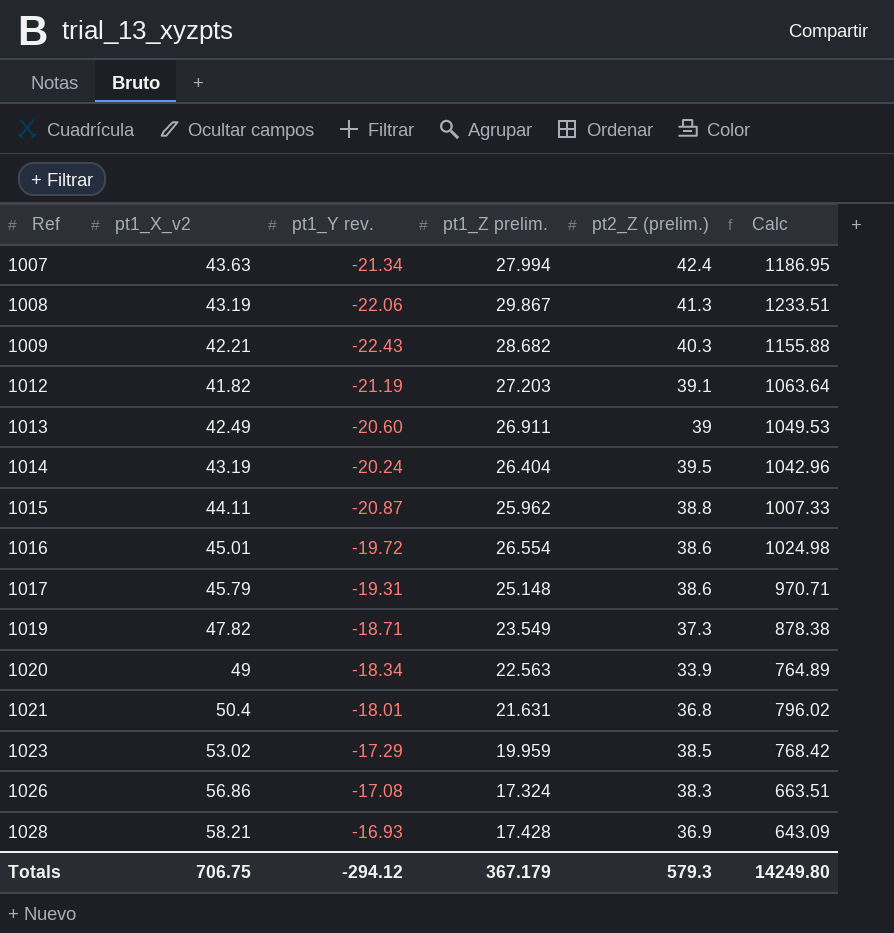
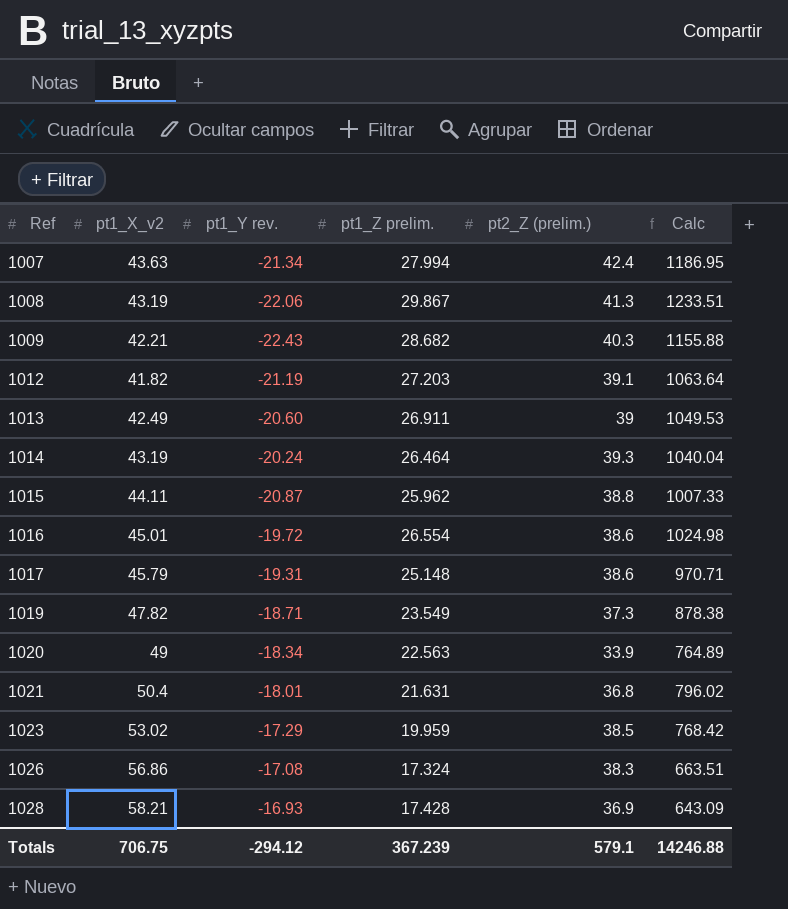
1014 | pt1_Z prelim.: 26.404 -> 26.464
1014 | pt2_Z (prelim.): 39.5 -> 39.3
1014 | Calc: 1042.96 -> 1040.04
Totals | pt1_Z prelim.: 367.179 -> 367.239
Totals | pt2_Z (prelim.): 579.3 -> 579.1
Totals | Calc: 14249.80 -> 14246.88

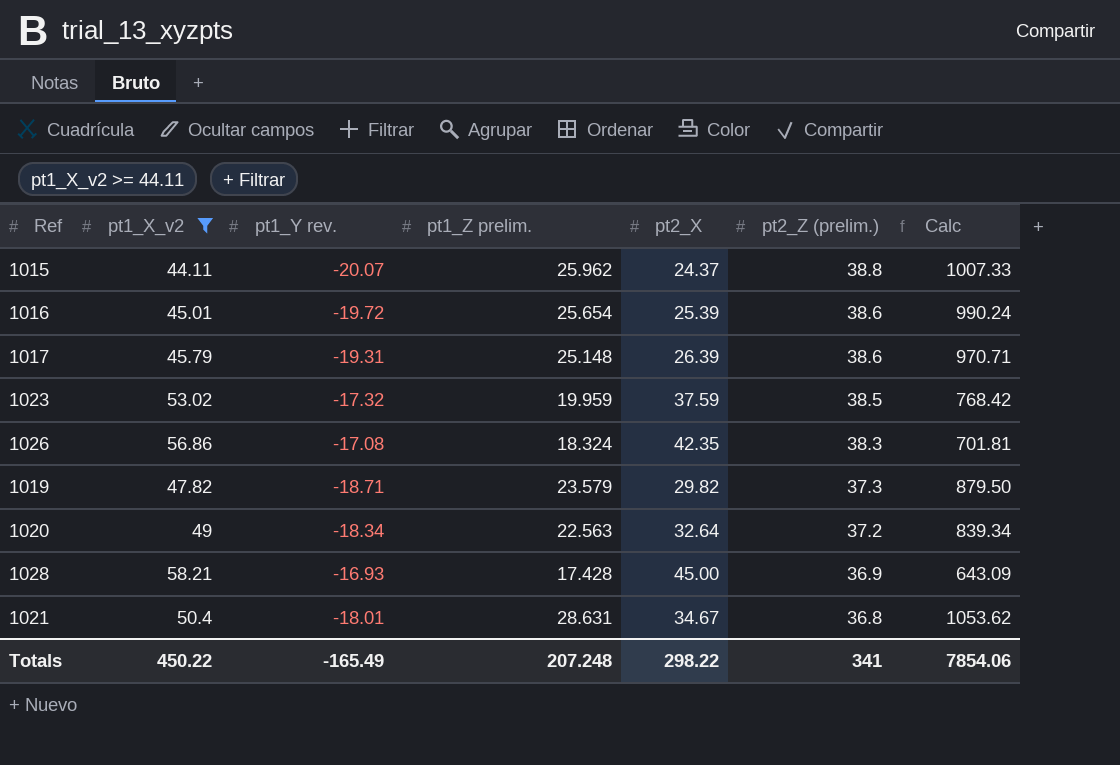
filter: none -> pt1_X_v2 >= 44.11
row order: Ref ascending -> pt2_Z (prelim.) descending
column pt2_X | position: none -> 5
1015 | pt1_Y rev.: -20.87 -> -20.07
1016 | pt1_Z prelim.: 26.554 -> 25.654
1016 | Calc: 1024.98 -> 990.24
1023 | pt1_Y rev.: -17.29 -> -17.32
1026 | pt1_Z prelim.: 17.324 -> 18.324
1026 | Calc: 663.51 -> 701.81
1019 | pt1_Z prelim.: 23.549 -> 23.579
1019 | Calc: 878.38 -> 879.50
1020 | pt2_Z (prelim.): 33.9 -> 37.2
1020 | Calc: 764.89 -> 839.34
1021 | pt1_Z prelim.: 21.631 -> 28.631
1021 | Calc: 796.02 -> 1053.62
Totals | pt1_X_v2: 706.75 -> 450.22
Totals | pt1_Y rev.: -294.12 -> -165.49
Totals | pt1_Z prelim.: 367.239 -> 207.248
Totals | pt2_Z (prelim.): 579.1 -> 341
Totals | Calc: 14246.88 -> 7854.06

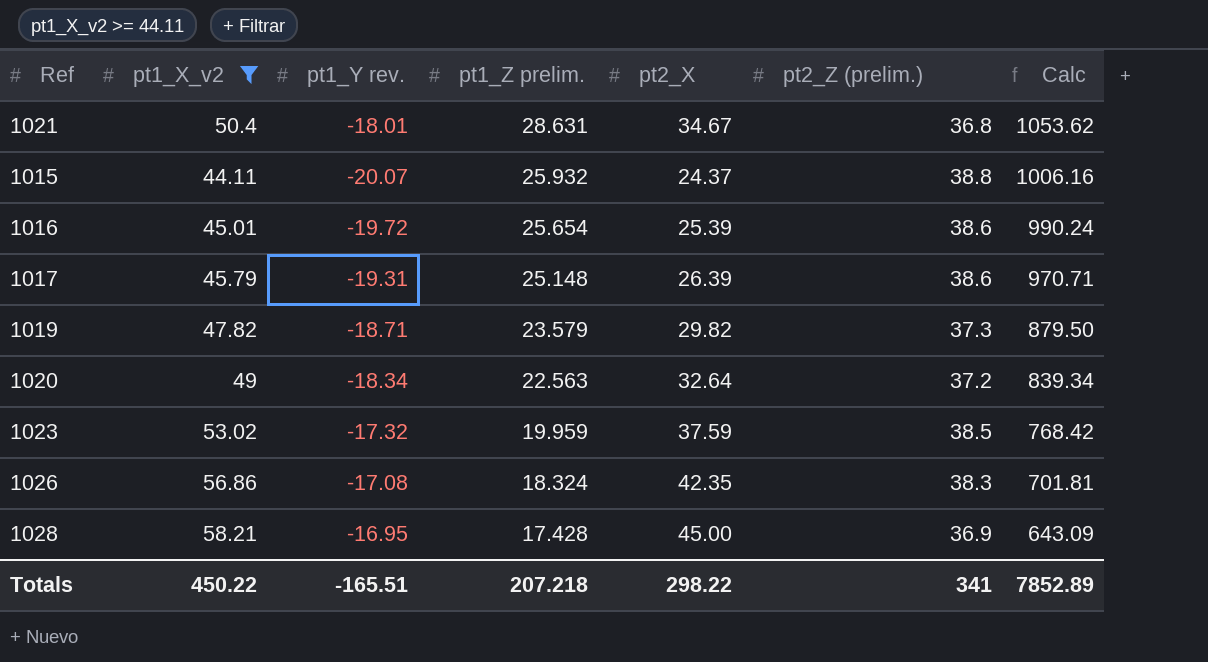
row order: pt2_Z (prelim.) descending -> pt1_Z prelim. descending
1015 | pt1_Z prelim.: 25.962 -> 25.932
1015 | Calc: 1007.33 -> 1006.16
1028 | pt1_Y rev.: -16.93 -> -16.95
Totals | pt1_Y rev.: -165.49 -> -165.51
Totals | pt1_Z prelim.: 207.248 -> 207.218
Totals | Calc: 7854.06 -> 7852.89

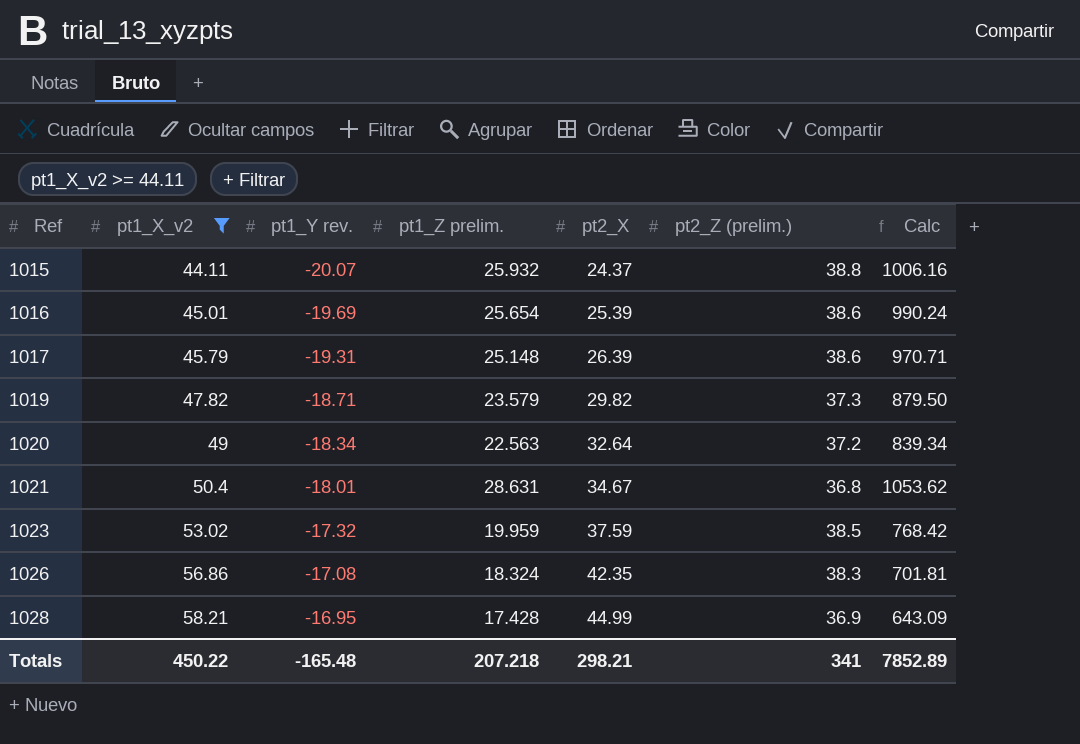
row order: pt1_Z prelim. descending -> Ref ascending
1016 | pt1_Y rev.: -19.72 -> -19.69
1028 | pt2_X: 45.00 -> 44.99
Totals | pt1_Y rev.: -165.51 -> -165.48
Totals | pt2_X: 298.22 -> 298.21

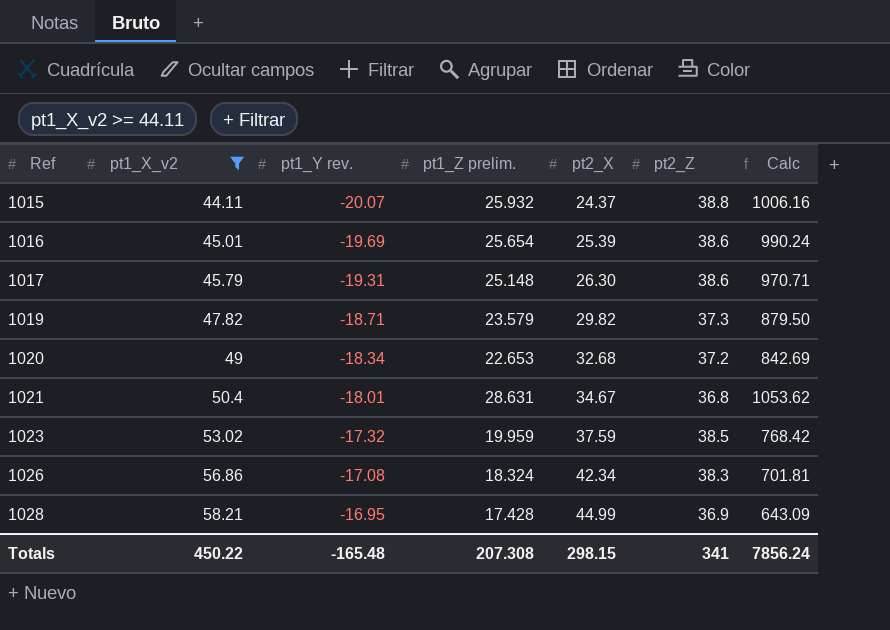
column name: pt2_Z (prelim.) -> pt2_Z
1017 | pt2_X: 26.39 -> 26.30
1020 | pt1_Z prelim.: 22.563 -> 22.653
1020 | pt2_X: 32.64 -> 32.68
1020 | Calc: 839.34 -> 842.69
1026 | pt2_X: 42.35 -> 42.34
Totals | pt1_Z prelim.: 207.218 -> 207.308
Totals | pt2_X: 298.21 -> 298.15
Totals | Calc: 7852.89 -> 7856.24

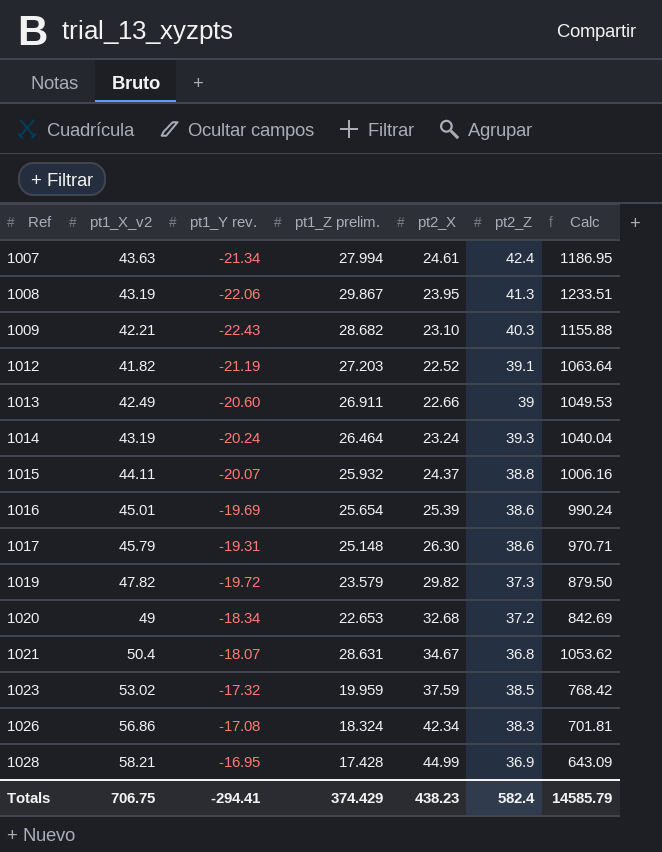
filter: pt1_X_v2 >= 44.11 -> none
1019 | pt1_Y rev.: -18.71 -> -19.72
1021 | pt1_Y rev.: -18.01 -> -18.07
Totals | pt1_X_v2: 450.22 -> 706.75
Totals | pt1_Y rev.: -165.48 -> -294.41
Totals | pt1_Z prelim.: 207.308 -> 374.429
Totals | pt2_X: 298.15 -> 438.23
Totals | pt2_Z: 341 -> 582.4
Totals | Calc: 7856.24 -> 14585.79

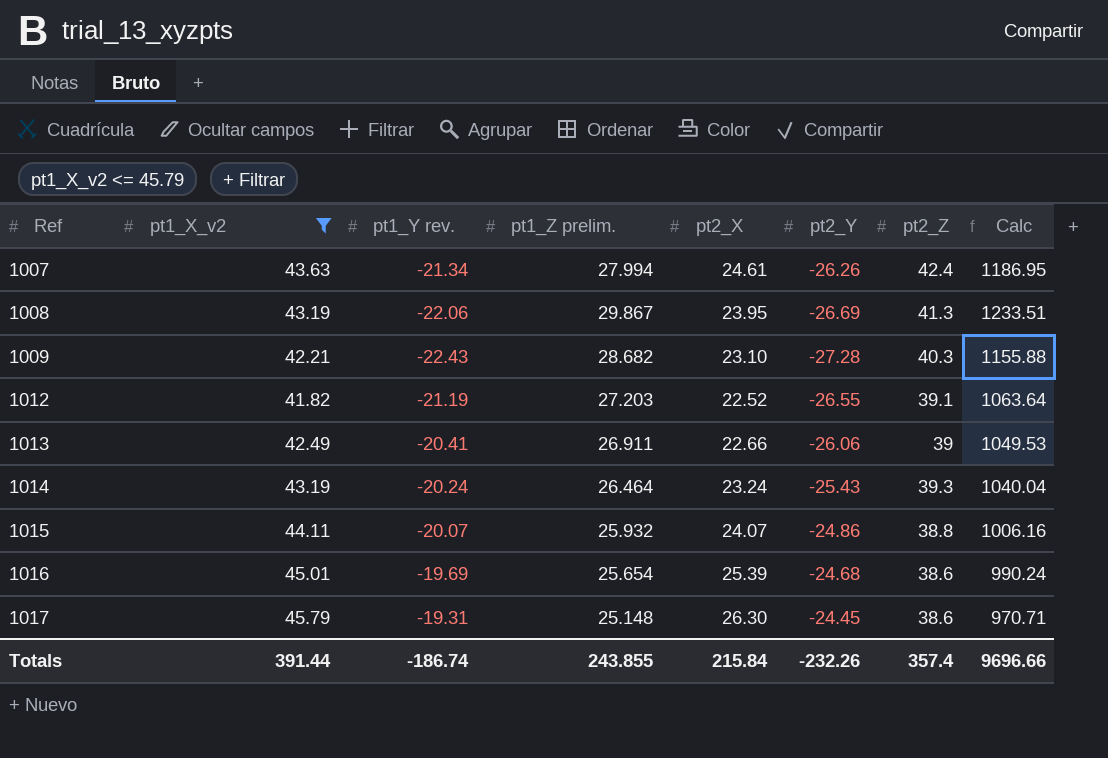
filter: none -> pt1_X_v2 <= 45.79
column pt2_Y | position: none -> 6
1013 | pt1_Y rev.: -20.60 -> -20.41
1015 | pt2_X: 24.37 -> 24.07
Totals | pt1_X_v2: 706.75 -> 391.44
Totals | pt1_Y rev.: -294.41 -> -186.74
Totals | pt1_Z prelim.: 374.429 -> 243.855
Totals | pt2_X: 438.23 -> 215.84
Totals | pt2_Z: 582.4 -> 357.4
Totals | Calc: 14585.79 -> 9696.66

